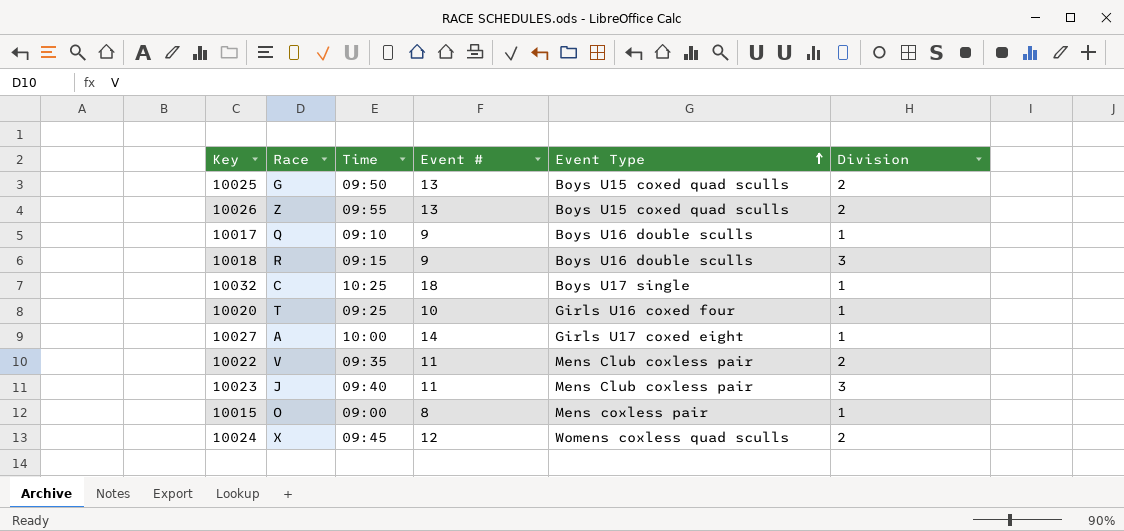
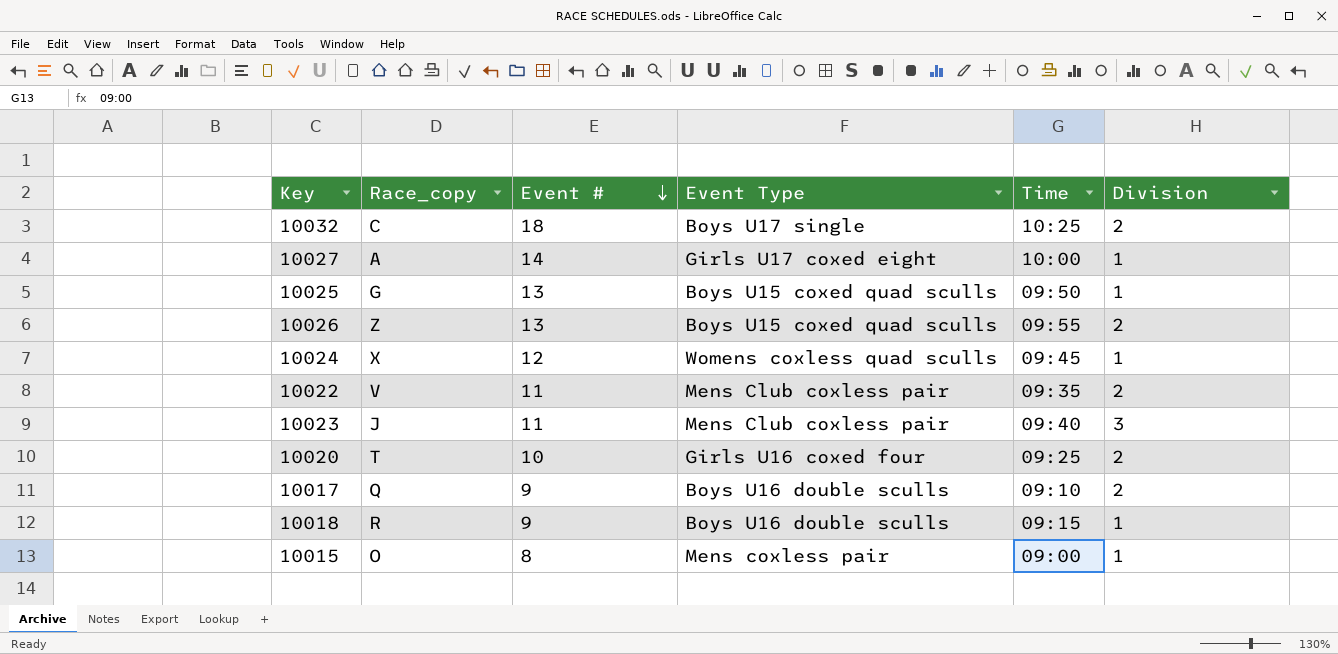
row order: Event Type ascending -> Event # descending
column name: Race -> Race_copy
column Time | position: 3 -> 5
10032 | Division: 1 -> 2
10025 | Division: 2 -> 1
10024 | Division: 2 -> 1
10020 | Division: 1 -> 2
10017 | Division: 1 -> 2
10018 | Division: 3 -> 1

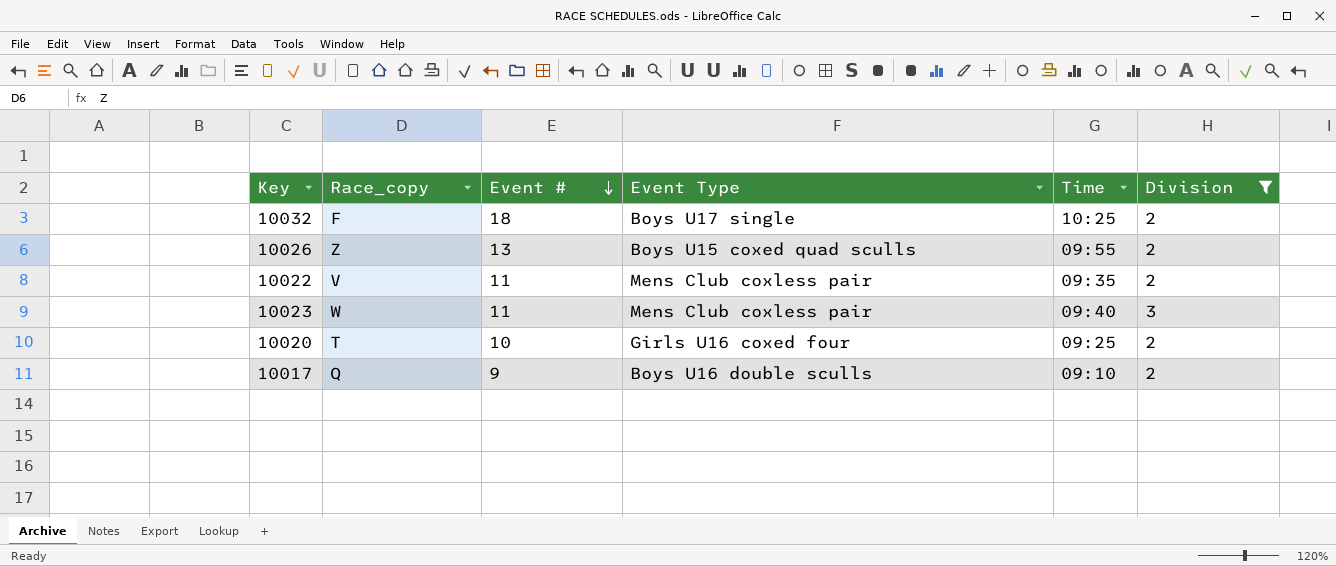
filter: none -> Division != 1
10032 | Race_copy: C -> F
10023 | Race_copy: J -> W

